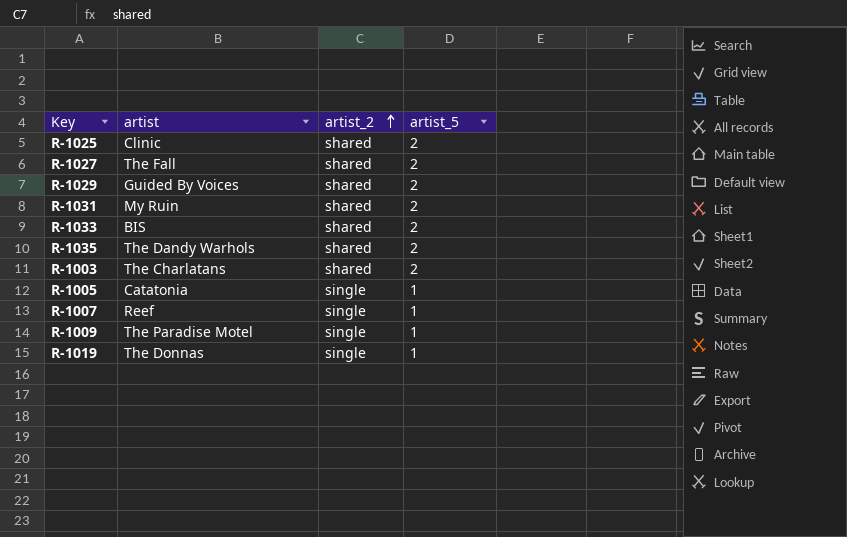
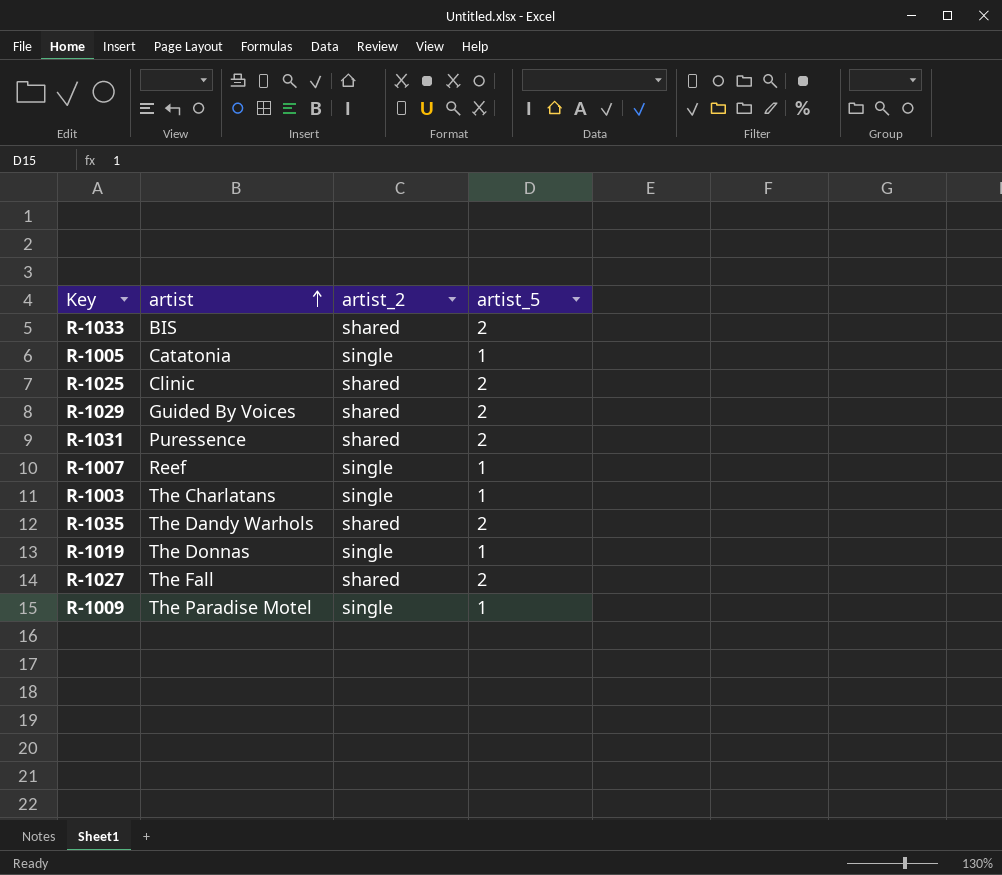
row order: artist_2 ascending -> artist ascending
R-1031 | artist: My Ruin -> Puressence
R-1003 | artist_2: shared -> single
R-1003 | artist_5: 2 -> 1

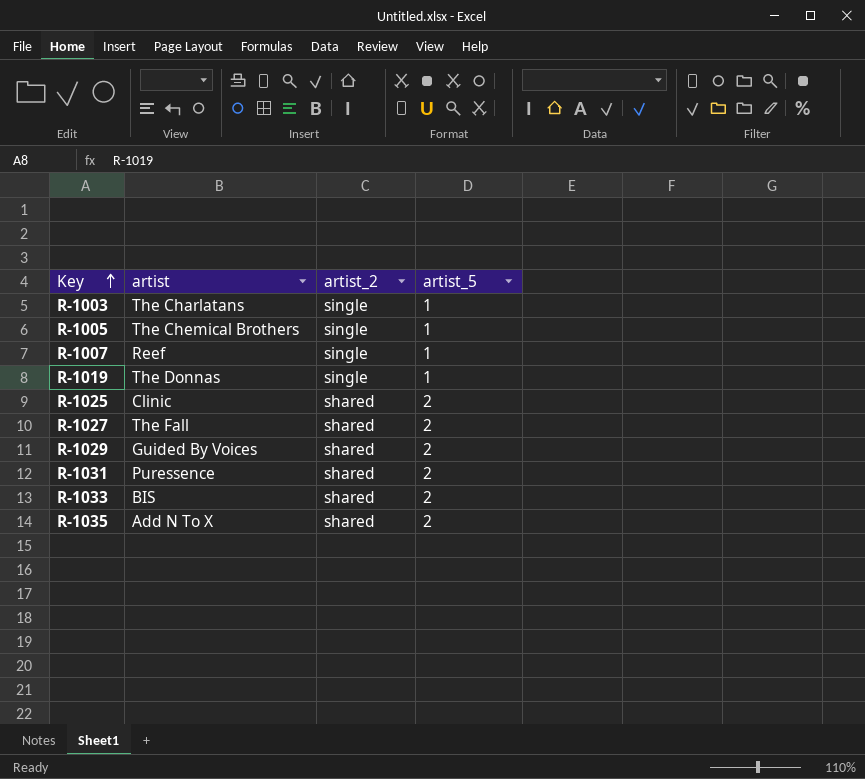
row order: artist ascending -> Key ascending
row R-1009: The Paradise Motel | single | 1 -> none
R-1005 | artist: Catatonia -> The Chemical Brothers
R-1035 | artist: The Dandy Warhols -> Add N To X

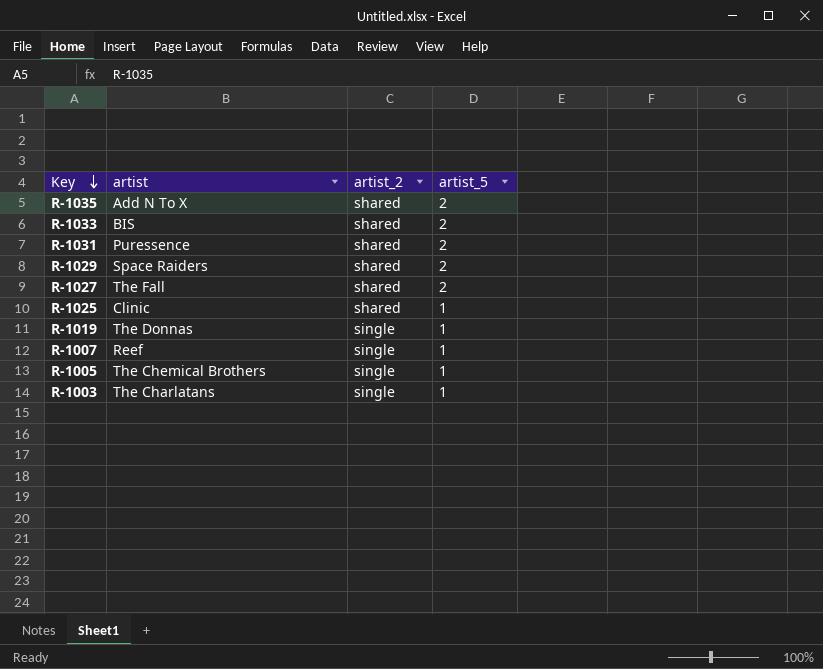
row order: Key ascending -> Key descending
R-1029 | artist: Guided By Voices -> Space Raiders
R-1025 | artist_5: 2 -> 1

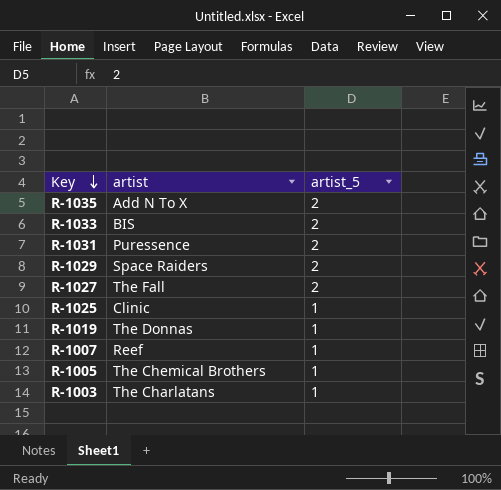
column artist_2 | position: 3 -> none

